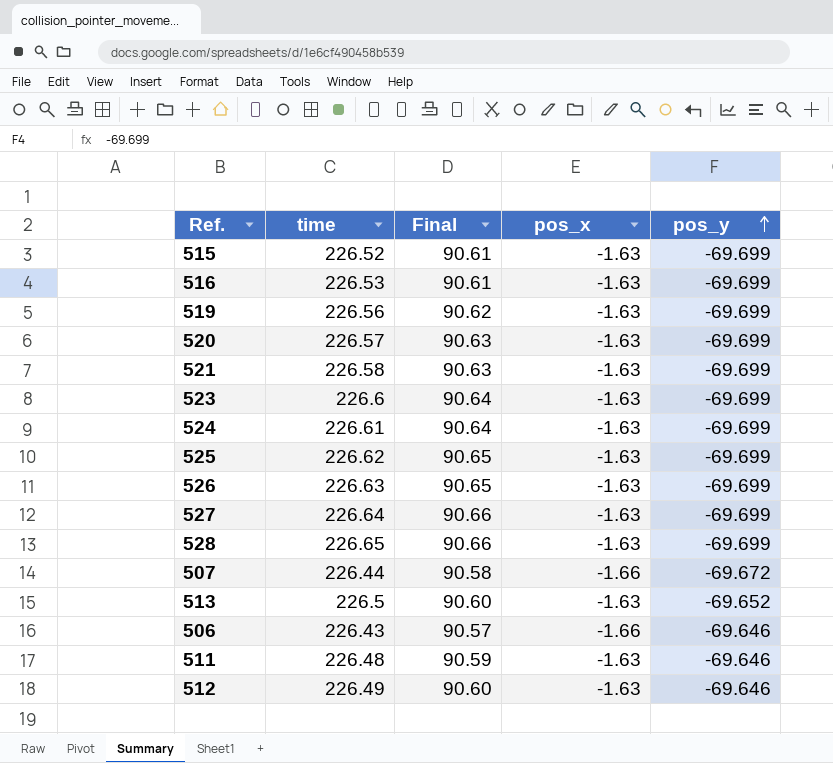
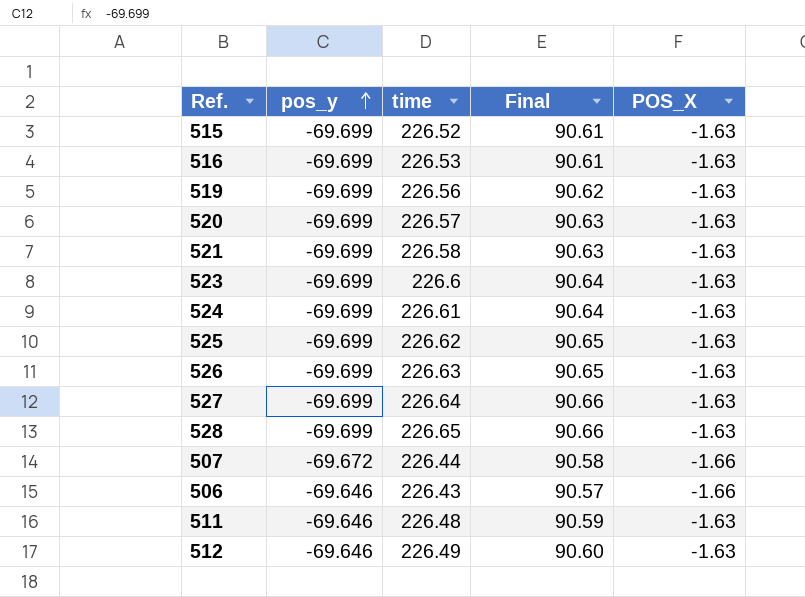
column pos_y | position: 5 -> 2
column name: pos_x -> POS_X
row 513: 226.5 | 90.60 | -1.63 | -69.652 -> none

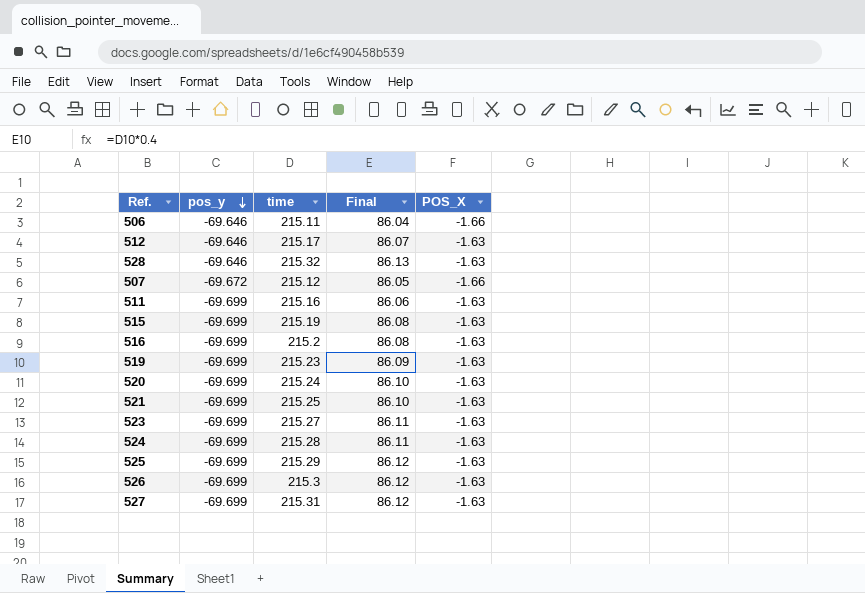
row order: pos_y ascending -> pos_y descending
506 | time: 226.43 -> 215.11
506 | Final: 90.57 -> 86.04
512 | time: 226.49 -> 215.17
512 | Final: 90.60 -> 86.07
528 | pos_y: -69.699 -> -69.646
528 | time: 226.65 -> 215.32
528 | Final: 90.66 -> 86.13
507 | time: 226.44 -> 215.12
507 | Final: 90.58 -> 86.05
511 | pos_y: -69.646 -> -69.699
511 | time: 226.48 -> 215.16
511 | Final: 90.59 -> 86.06
515 | time: 226.52 -> 215.19
515 | Final: 90.61 -> 86.08
516 | time: 226.53 -> 215.2
516 | Final: 90.61 -> 86.08
519 | time: 226.56 -> 215.23
519 | Final: 90.62 -> 86.09
520 | time: 226.57 -> 215.24
520 | Final: 90.63 -> 86.10
521 | time: 226.58 -> 215.25
521 | Final: 90.63 -> 86.10
523 | time: 226.6 -> 215.27
523 | Final: 90.64 -> 86.11
524 | time: 226.61 -> 215.28
524 | Final: 90.64 -> 86.11
525 | time: 226.62 -> 215.29
525 | Final: 90.65 -> 86.12
526 | time: 226.63 -> 215.3
526 | Final: 90.65 -> 86.12
527 | time: 226.64 -> 215.31
527 | Final: 90.66 -> 86.12

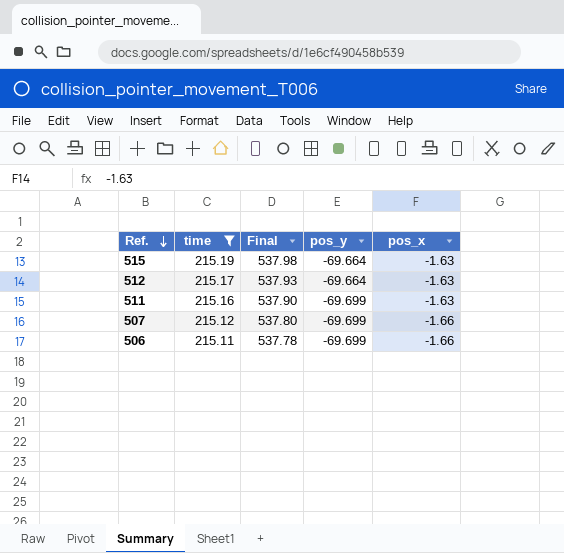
filter: none -> time <= 215.19
row order: pos_y descending -> Ref. descending
column Final | formula: [time] * 0.4 -> [time] * 2.5
column pos_y | position: 2 -> 4
column name: POS_X -> pos_x
515 | pos_y: -69.699 -> -69.664
512 | pos_y: -69.646 -> -69.664
507 | pos_y: -69.672 -> -69.699
506 | pos_y: -69.646 -> -69.699

